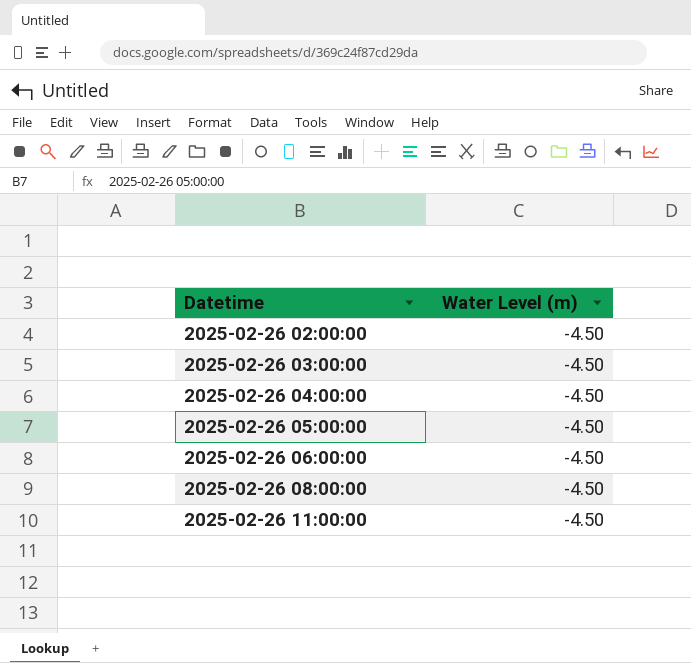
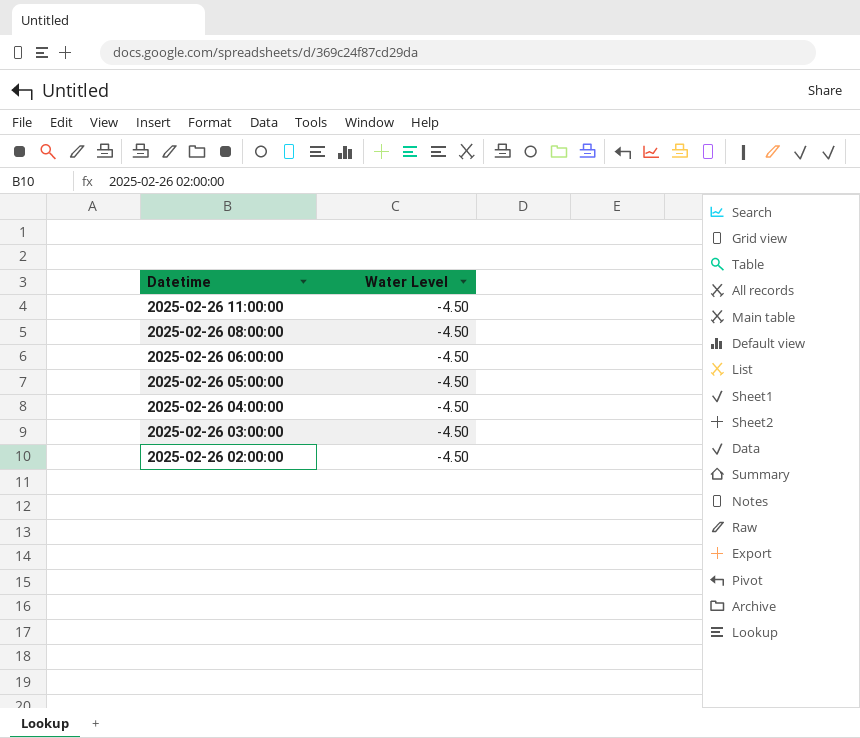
row order: Datetime ascending -> Datetime descending
column name: Water Level (m) -> Water Level

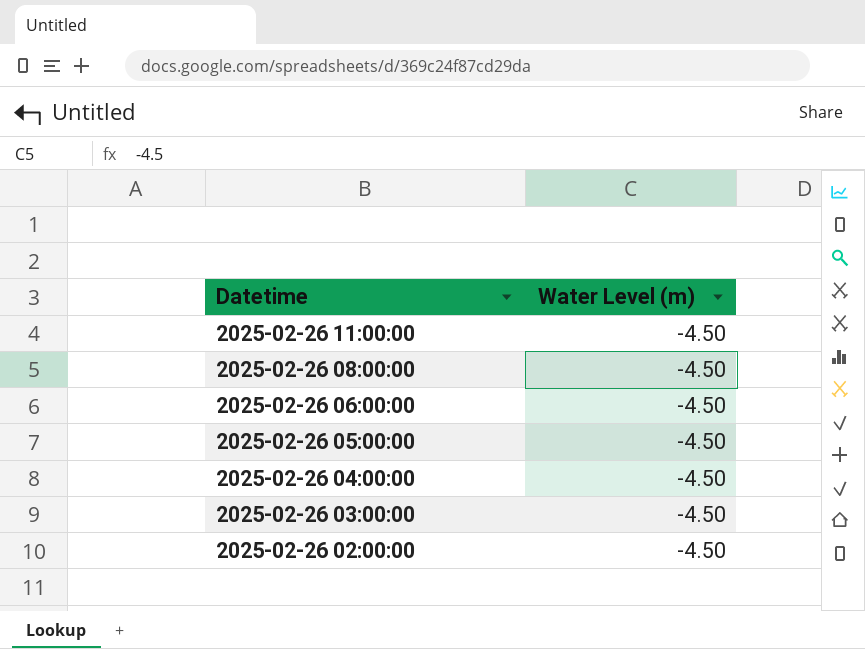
column name: Water Level -> Water Level (m)

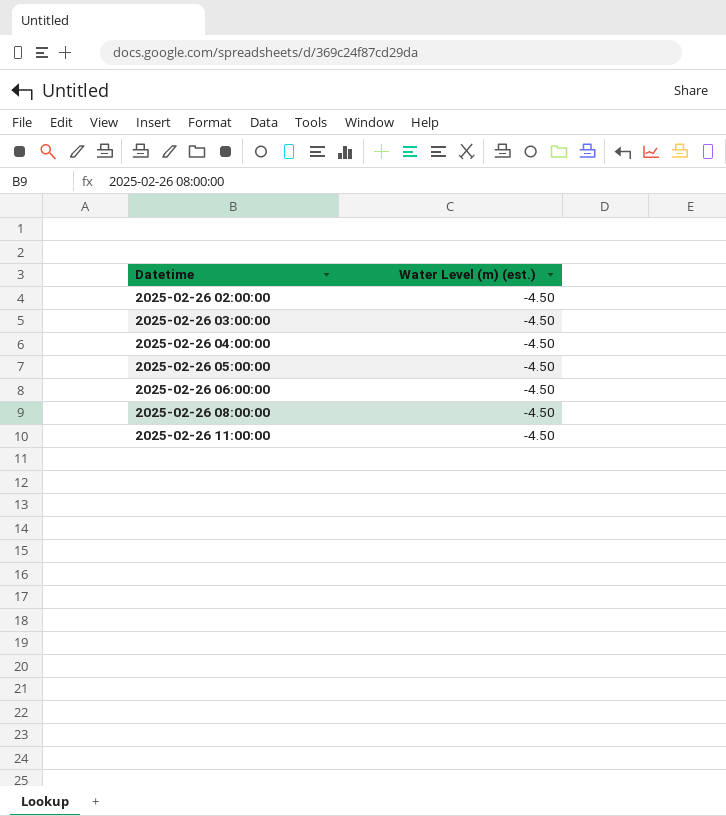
row order: Datetime descending -> Datetime ascending
column name: Water Level (m) -> Water Level (m) (est.)

